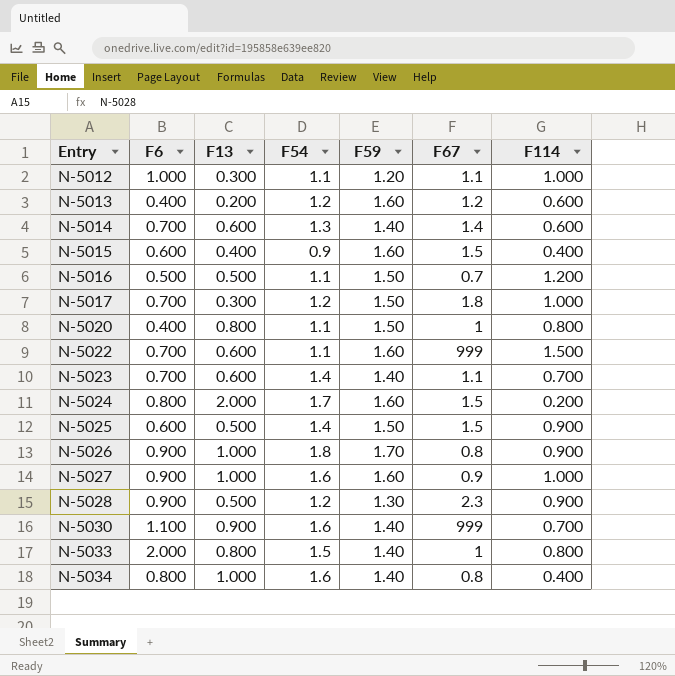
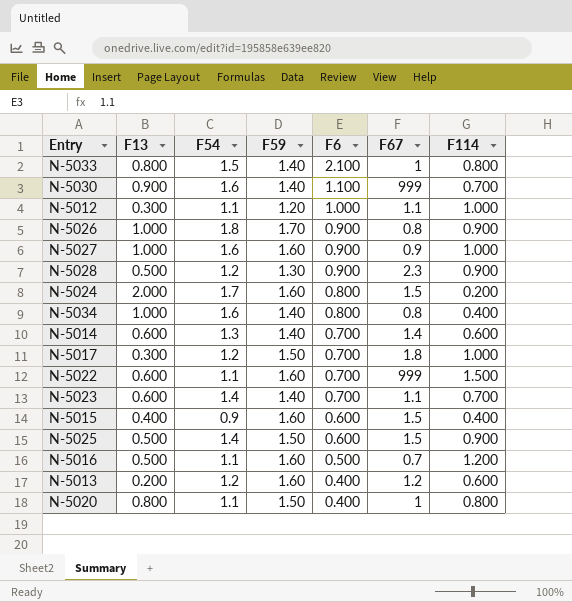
row order: Entry ascending -> F6 descending
column F6 | position: 2 -> 5
N-5033 | F6: 2.000 -> 2.100
N-5016 | F59: 1.50 -> 1.60

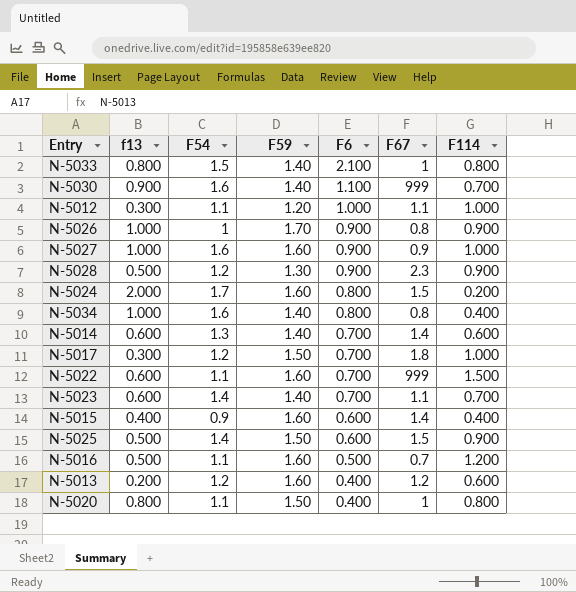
column name: F13 -> f13
N-5026 | F54: 1.8 -> 1
N-5015 | F67: 1.5 -> 1.4

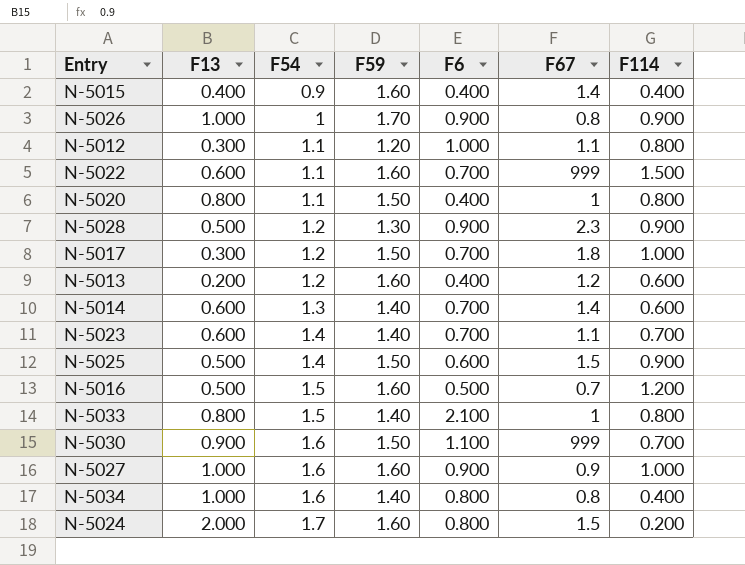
row order: F6 descending -> F54 ascending
column name: f13 -> F13
N-5015 | F6: 0.600 -> 0.400
N-5012 | F114: 1.000 -> 0.800
N-5016 | F54: 1.1 -> 1.5
N-5030 | F59: 1.40 -> 1.50

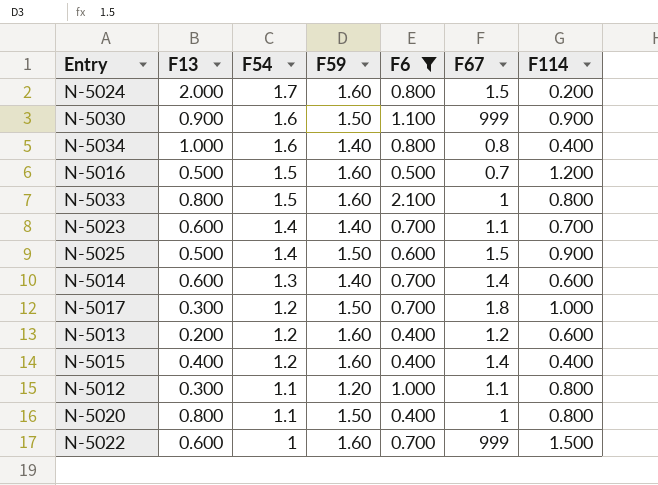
filter: none -> F6 != 0.900
row order: F54 ascending -> F54 descending
N-5030 | F114: 0.700 -> 0.900
N-5033 | F59: 1.40 -> 1.60
N-5015 | F54: 0.9 -> 1.2
N-5022 | F54: 1.1 -> 1

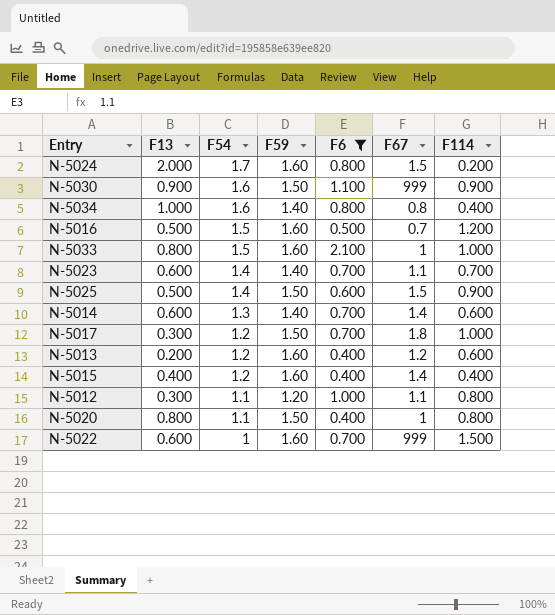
N-5033 | F114: 0.800 -> 1.000

